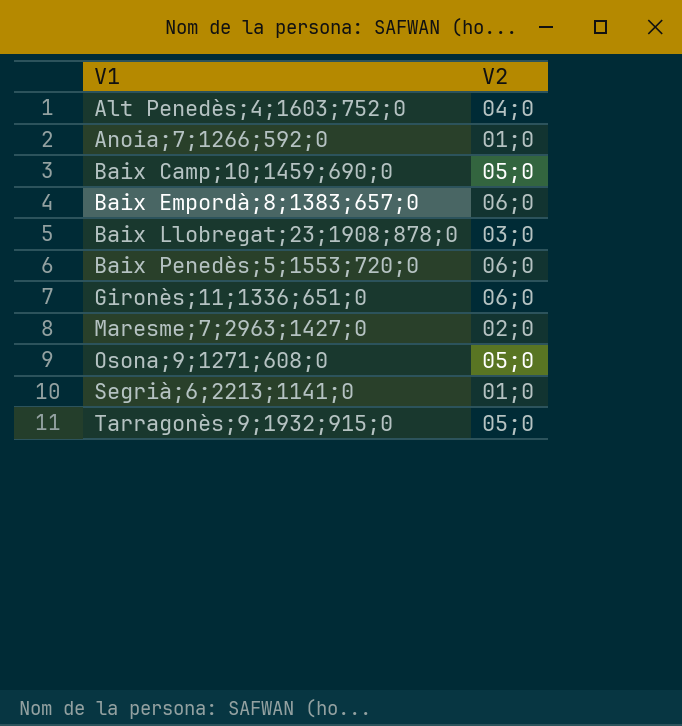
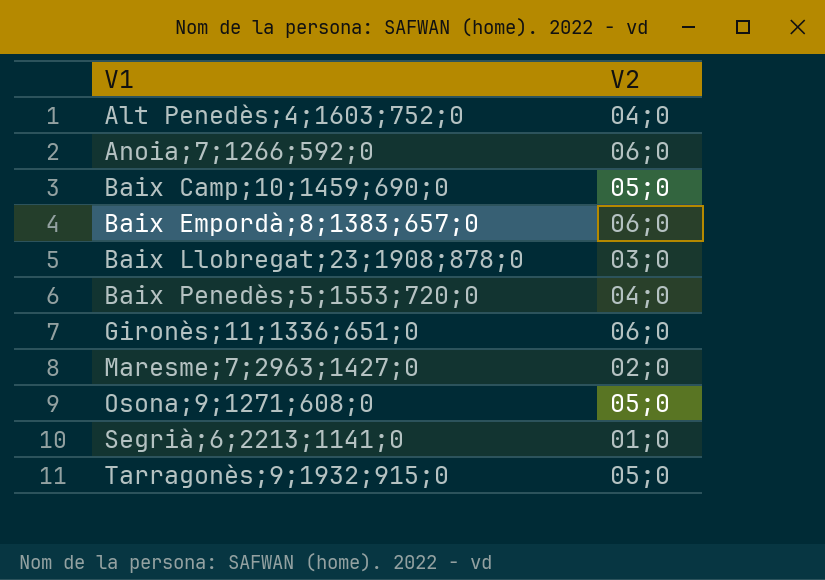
Anoia;7;1266;592;0 | V2: 01;0 -> 06;0
Baix Penedès;5;1553;720;0 | V2: 06;0 -> 04;0

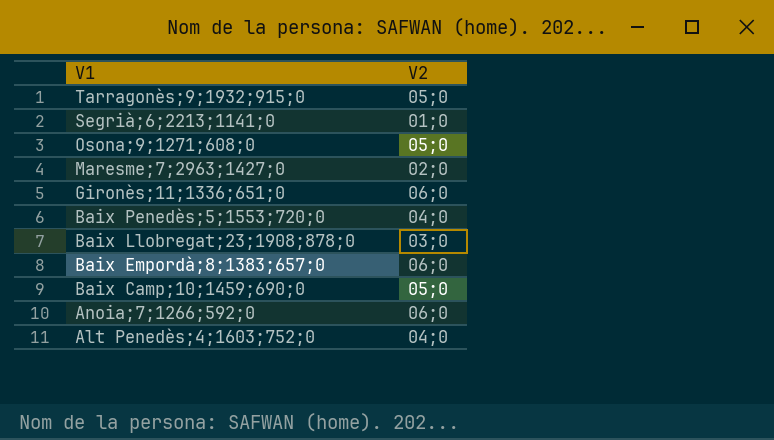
row order: V1 ascending -> V1 descending

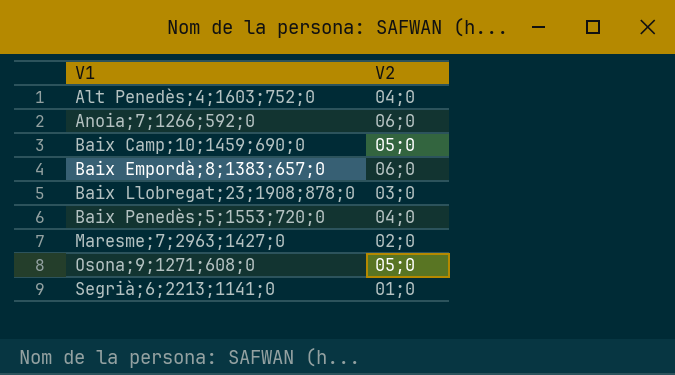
row order: V1 descending -> V1 ascending
row Tarragonès;9;1932;915;0: 05;0 -> none
row Gironès;11;1336;651;0: 06;0 -> none

